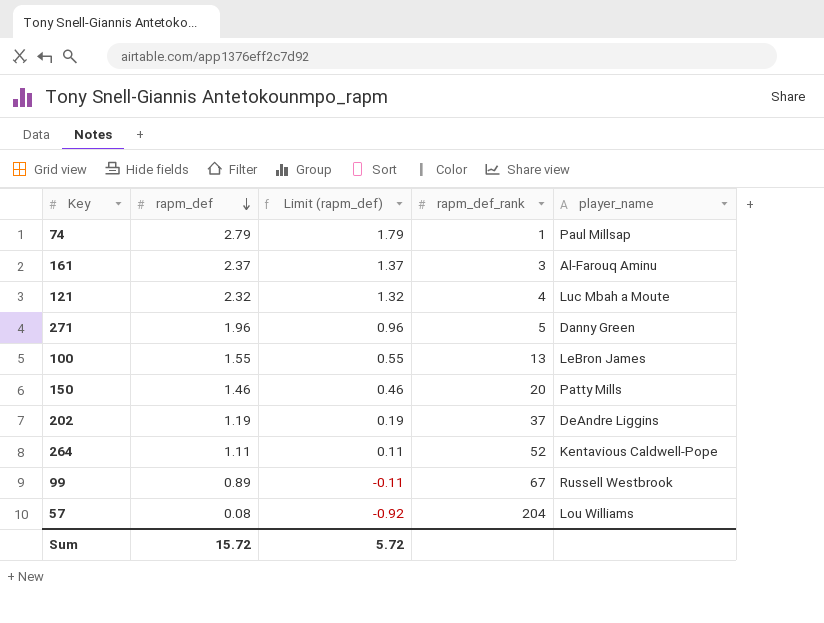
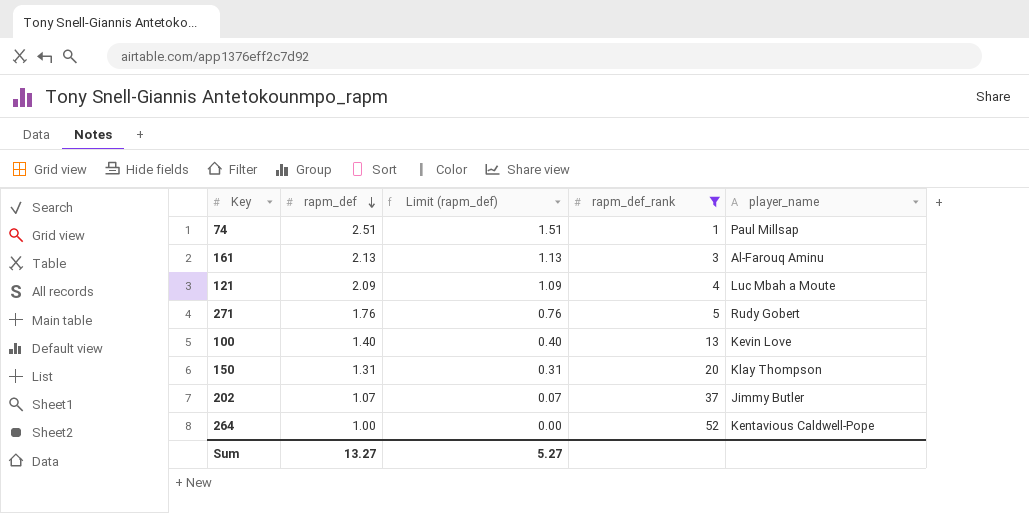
filter: none -> rapm_def_rank <= 52
74 | rapm_def: 2.79 -> 2.51
74 | Limit (rapm_def): 1.79 -> 1.51
161 | rapm_def: 2.37 -> 2.13
161 | Limit (rapm_def): 1.37 -> 1.13
121 | rapm_def: 2.32 -> 2.09
121 | Limit (rapm_def): 1.32 -> 1.09
271 | rapm_def: 1.96 -> 1.76
271 | Limit (rapm_def): 0.96 -> 0.76
271 | player_name: Danny Green -> Rudy Gobert
100 | rapm_def: 1.55 -> 1.40
100 | Limit (rapm_def): 0.55 -> 0.40
100 | player_name: LeBron James -> Kevin Love
150 | rapm_def: 1.46 -> 1.31
150 | Limit (rapm_def): 0.46 -> 0.31
150 | player_name: Patty Mills -> Klay Thompson
202 | rapm_def: 1.19 -> 1.07
202 | Limit (rapm_def): 0.19 -> 0.07
202 | player_name: DeAndre Liggins -> Jimmy Butler
264 | rapm_def: 1.11 -> 1.00
264 | Limit (rapm_def): 0.11 -> 0.00
Sum | rapm_def: 15.72 -> 13.27
Sum | Limit (rapm_def): 5.72 -> 5.27

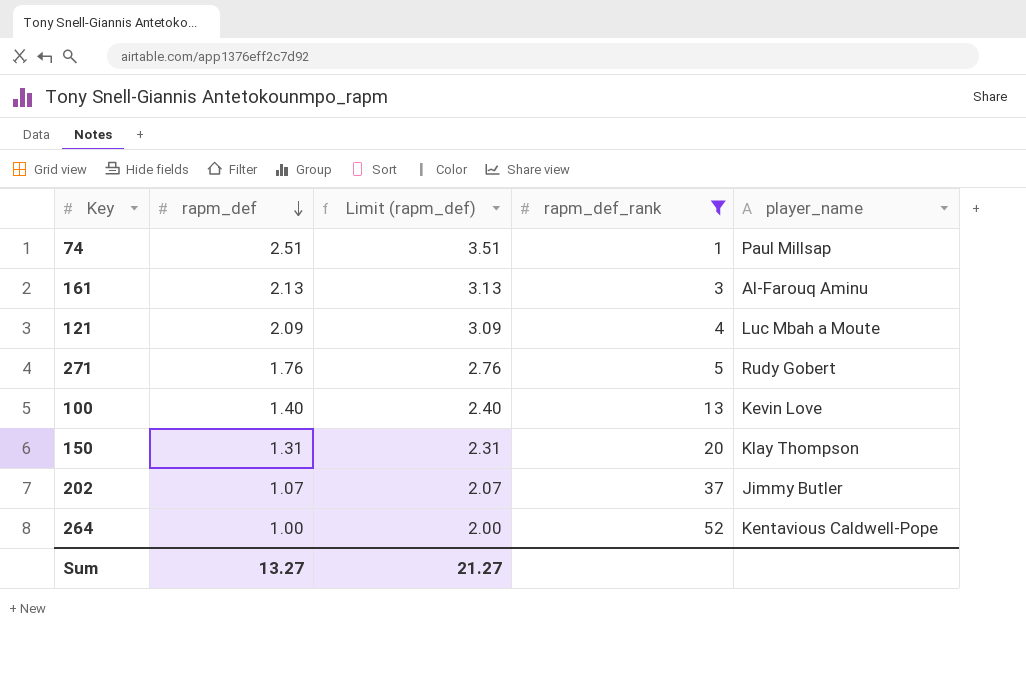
column Limit (rapm_def) | formula: [rapm_def] - 1 -> [rapm_def] + 1
Sum | Limit (rapm_def): 5.27 -> 21.27

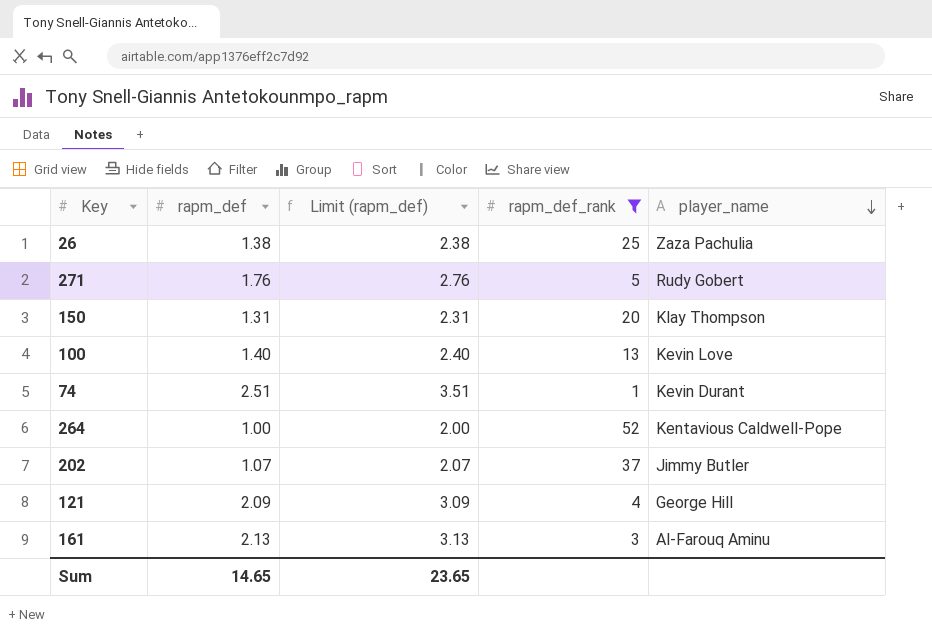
row order: rapm_def descending -> player_name descending
row 26: none -> 1.38 | 2.38 | 25 | Zaza Pachulia
74 | player_name: Paul Millsap -> Kevin Durant
121 | player_name: Luc Mbah a Moute -> George Hill
Sum | rapm_def: 13.27 -> 14.65
Sum | Limit (rapm_def): 21.27 -> 23.65

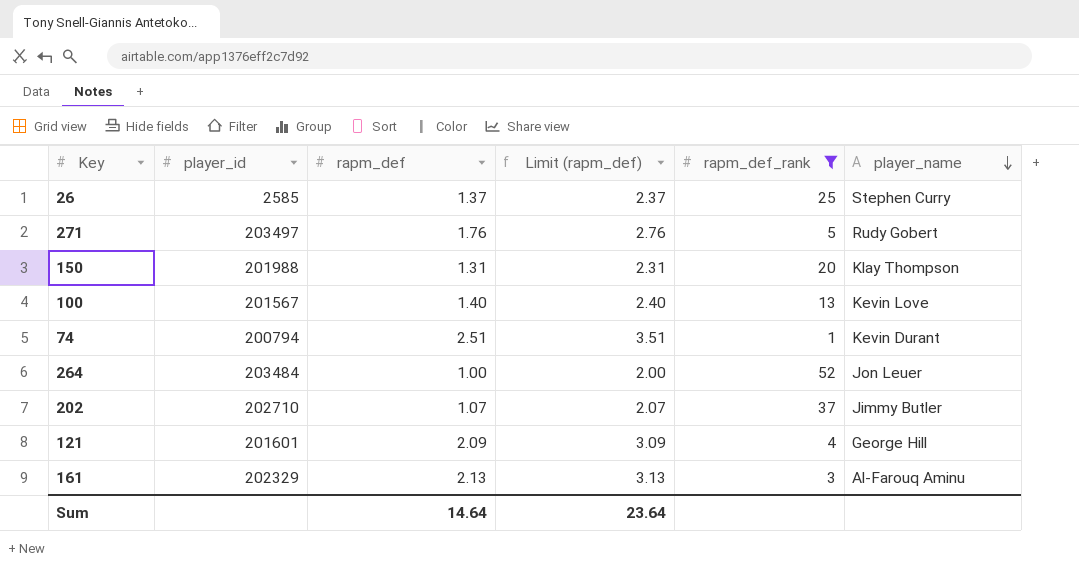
column player_id | position: none -> 2
26 | rapm_def: 1.38 -> 1.37
26 | Limit (rapm_def): 2.38 -> 2.37
26 | player_name: Zaza Pachulia -> Stephen Curry
264 | player_name: Kentavious Caldwell-Pope -> Jon Leuer
Sum | rapm_def: 14.65 -> 14.64
Sum | Limit (rapm_def): 23.65 -> 23.64

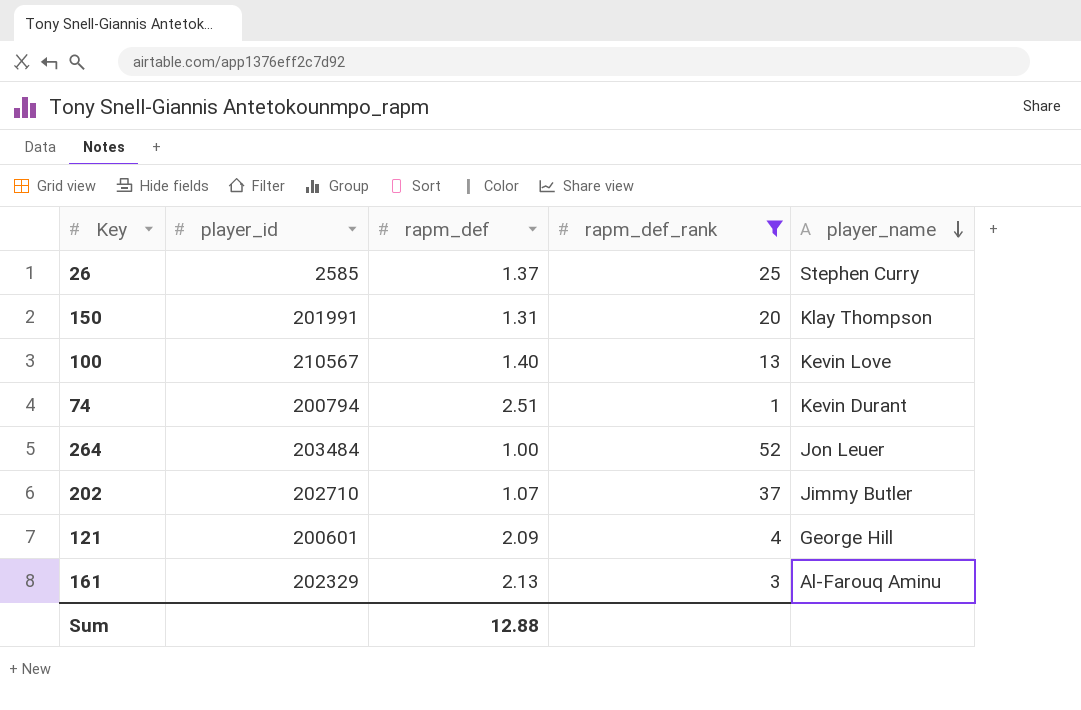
column Limit (rapm_def) | formula: [rapm_def] + 1 -> none
row 271: 203497 | 1.76 | 2.76 | 5 | Rudy Gobert -> none
150 | player_id: 201988 -> 201991
100 | player_id: 201567 -> 210567
121 | player_id: 201601 -> 200601
Sum | rapm_def: 14.64 -> 12.88

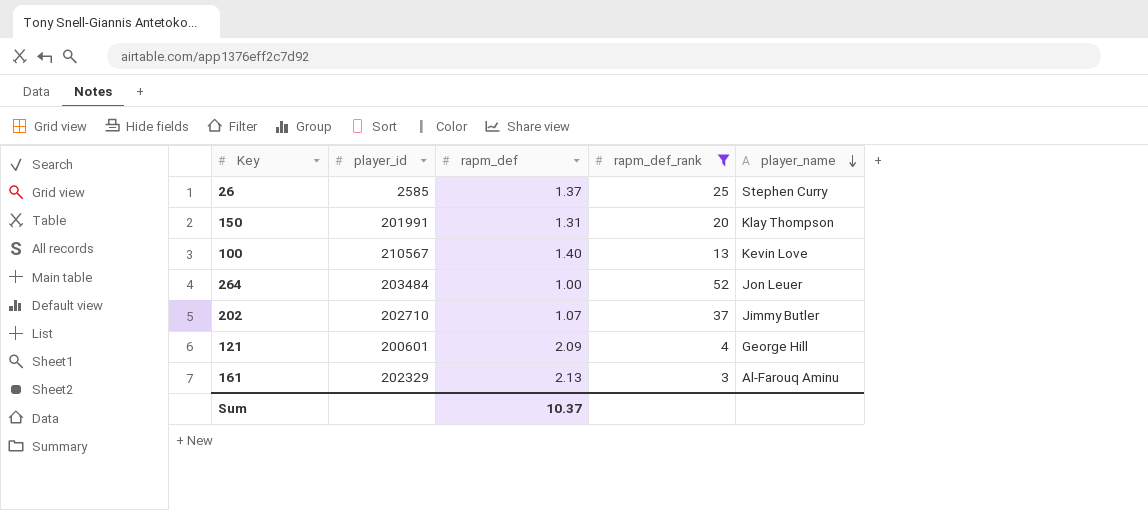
row 74: 200794 | 2.51 | 1 | Kevin Durant -> none
Sum | rapm_def: 12.88 -> 10.37

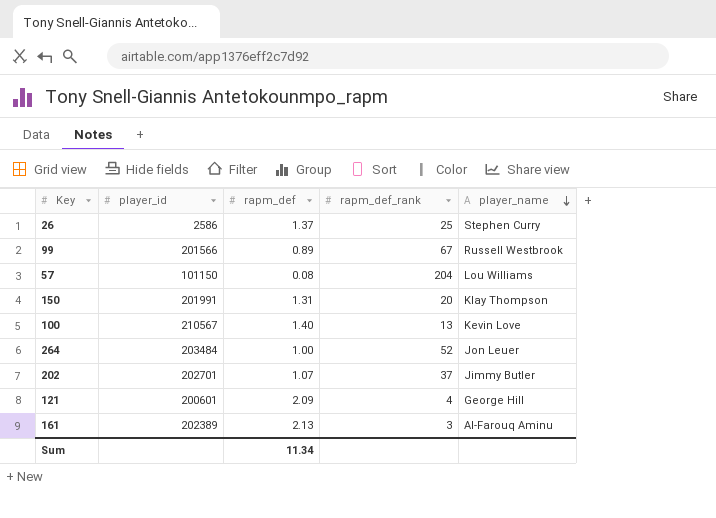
filter: rapm_def_rank <= 52 -> none
26 | player_id: 2585 -> 2586
202 | player_id: 202710 -> 202701
161 | player_id: 202329 -> 202389
Sum | rapm_def: 10.37 -> 11.34

